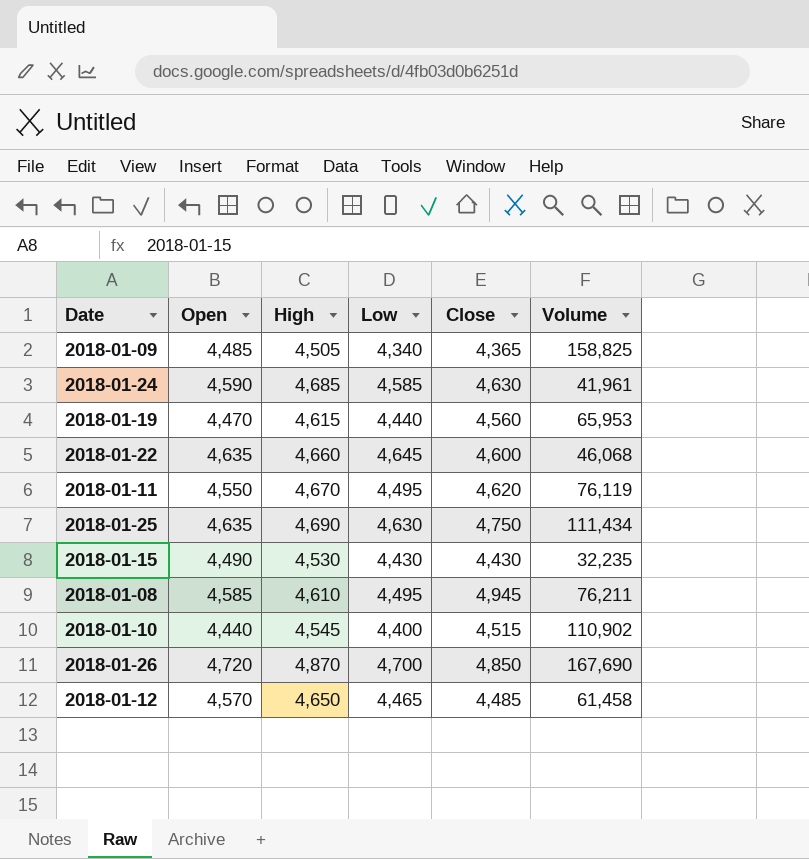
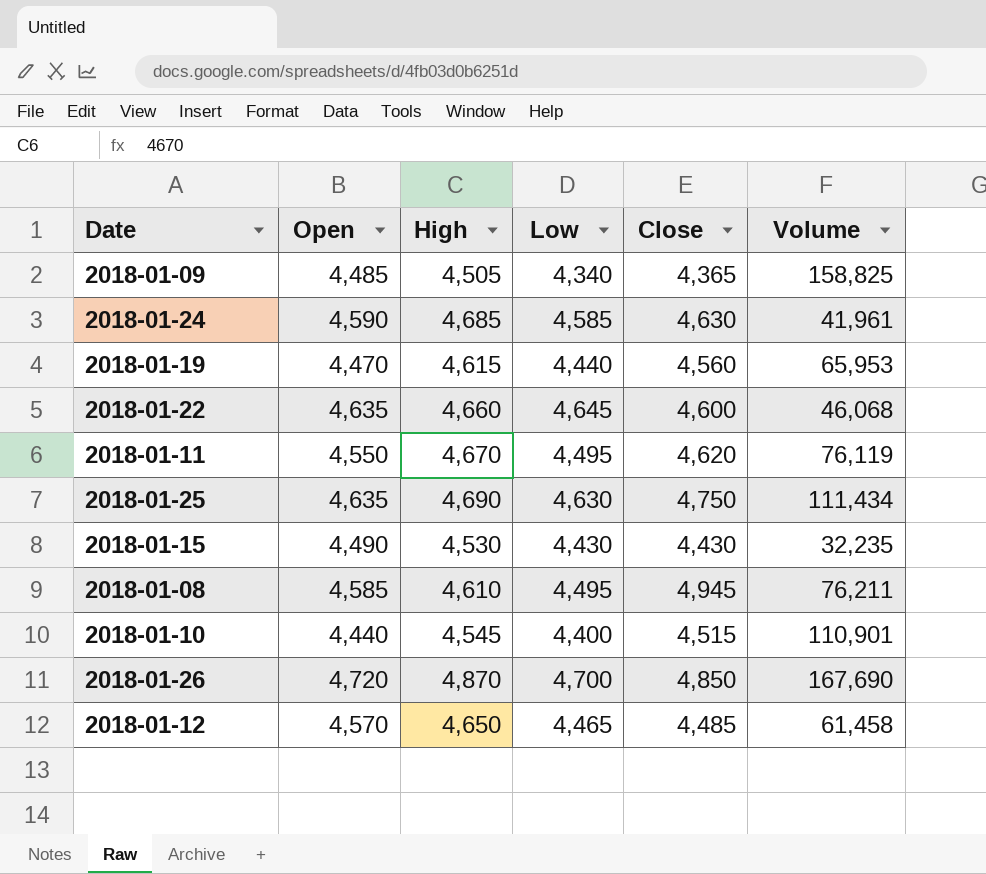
2018-01-10 | Volume: 110,902 -> 110,901

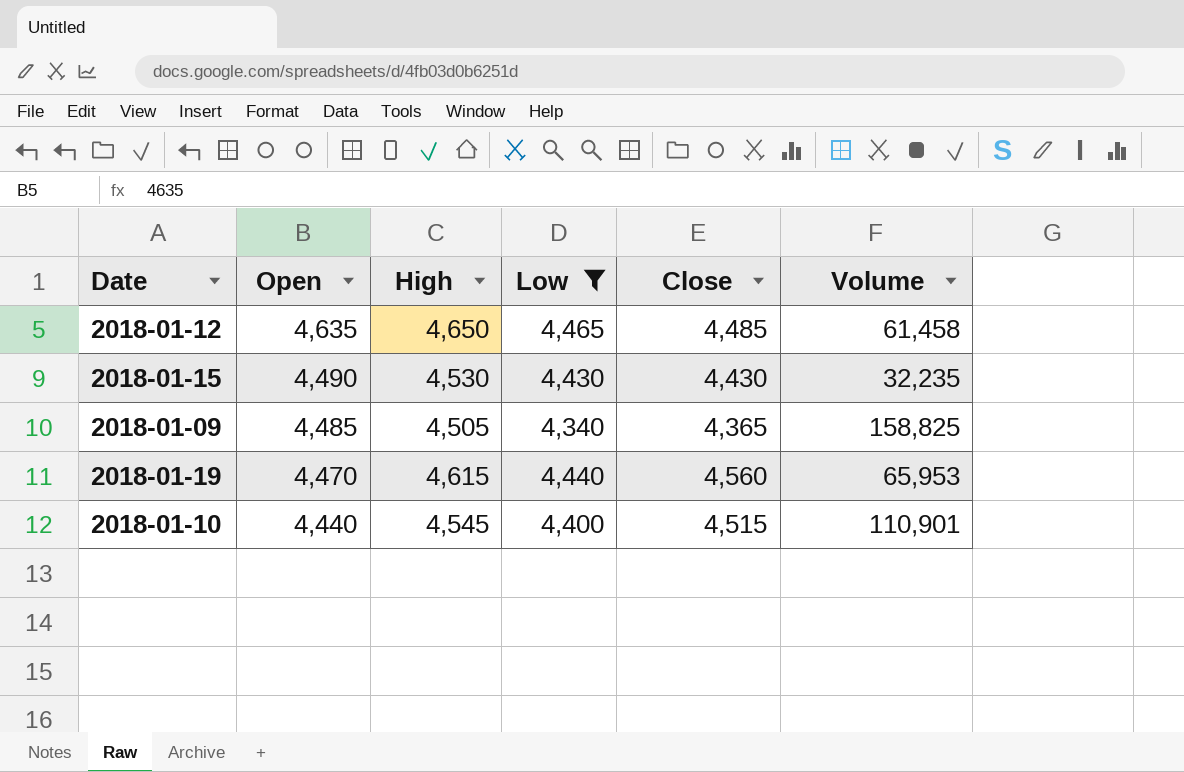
filter: none -> Low <= 4,465
row order: none -> Open descending
2018-01-12 | Open: 4,570 -> 4,635

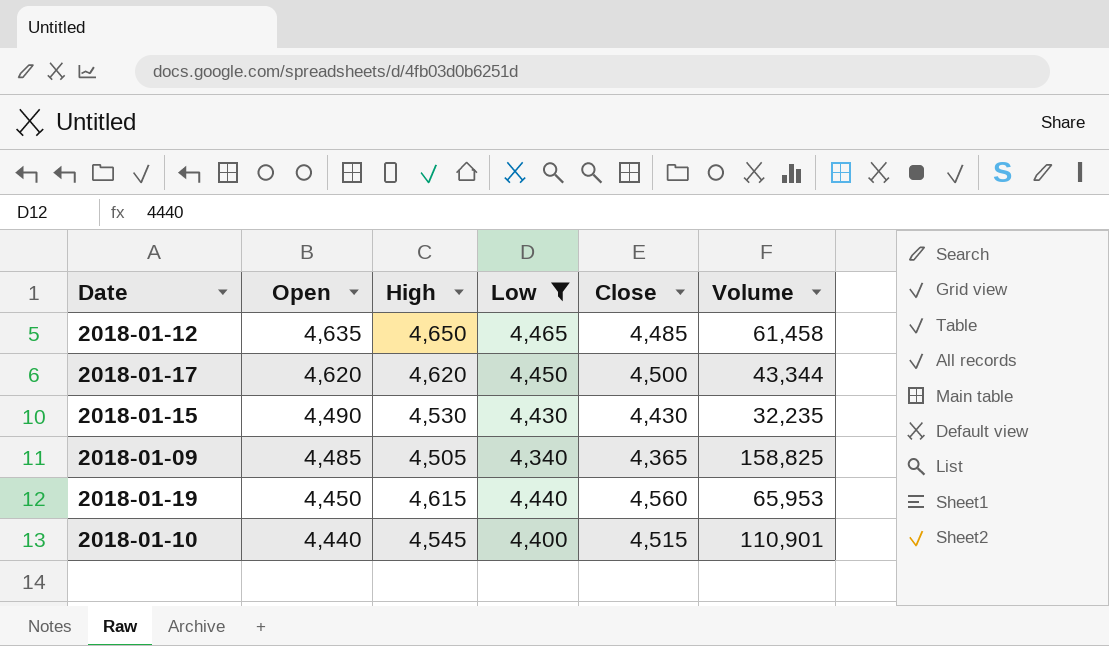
row 2018-01-17: none -> 4,620 | 4,620 | 4,450 | 4,500 | 43,344
2018-01-19 | Open: 4,470 -> 4,450

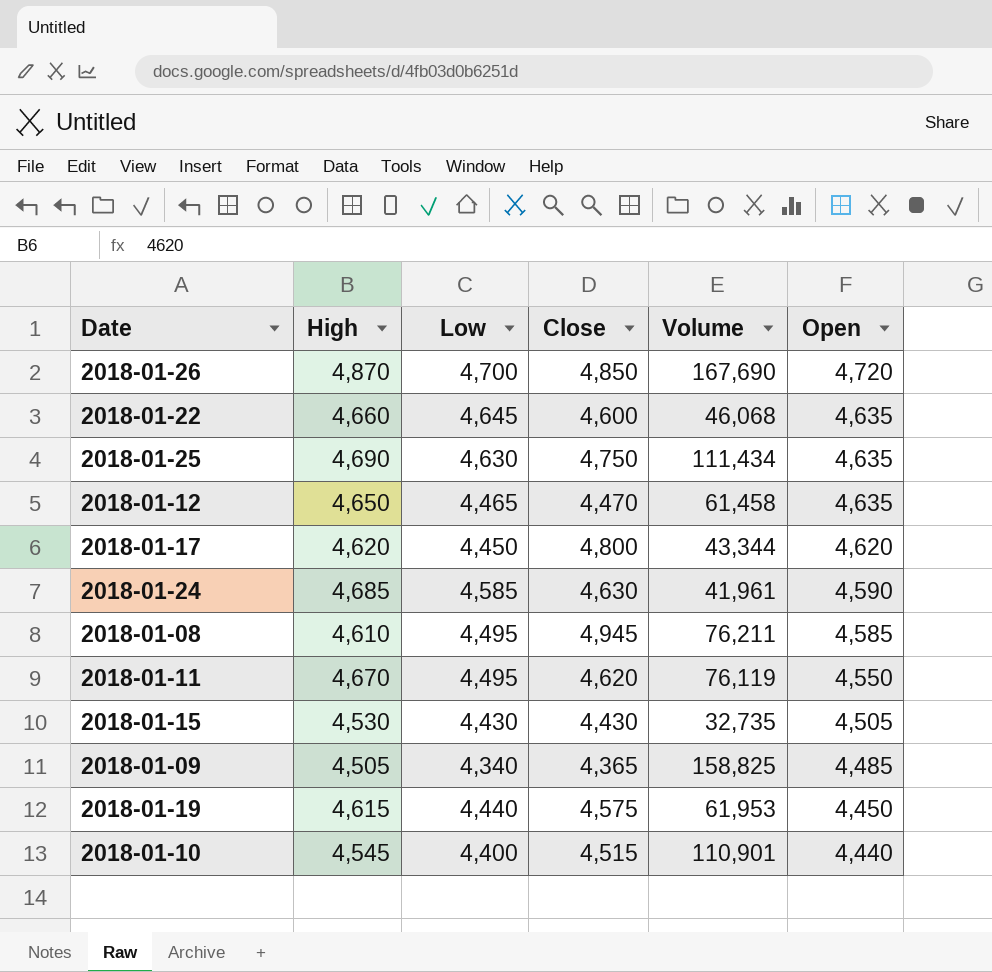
filter: Low <= 4,465 -> none
column Open | position: 2 -> 6
2018-01-12 | Close: 4,485 -> 4,470
2018-01-17 | Close: 4,500 -> 4,800
2018-01-15 | Volume: 32,235 -> 32,735
2018-01-15 | Open: 4,490 -> 4,505
2018-01-19 | Close: 4,560 -> 4,575
2018-01-19 | Volume: 65,953 -> 61,953

